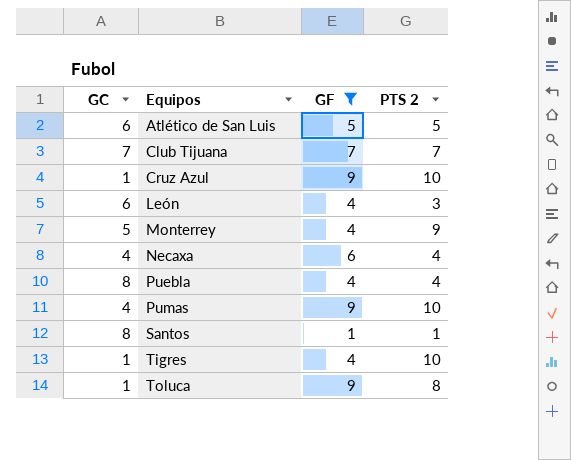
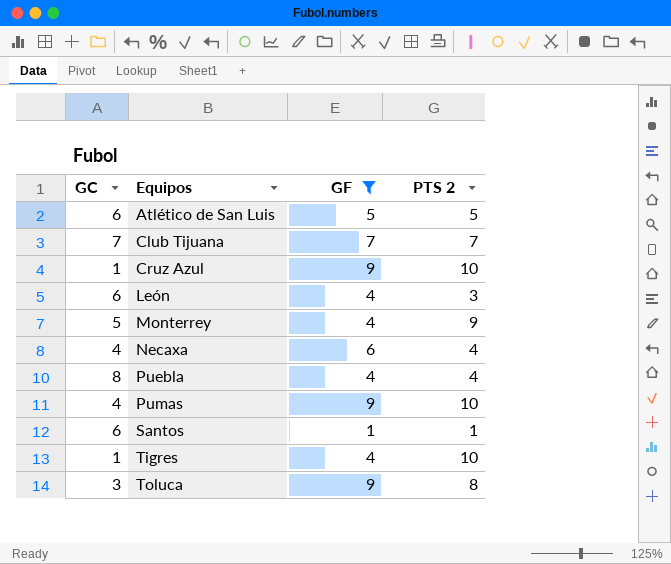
Santos | GC: 8 -> 6
Toluca | GC: 1 -> 3

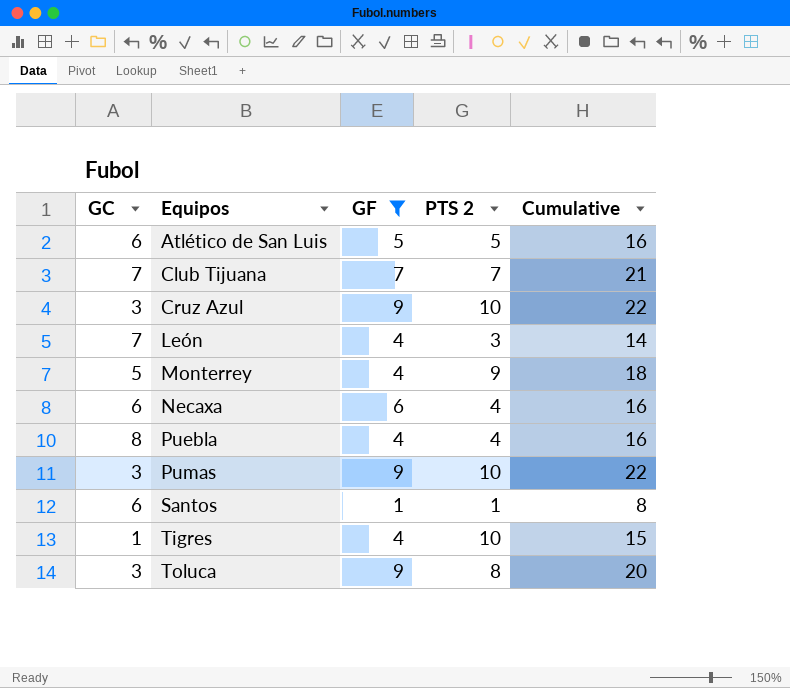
column Cumulative | formula: none -> [GC] + [GF] + [PTS 2]
Cruz Azul | GC: 1 -> 3
León | GC: 6 -> 7
Necaxa | GC: 4 -> 6
Pumas | GC: 4 -> 3

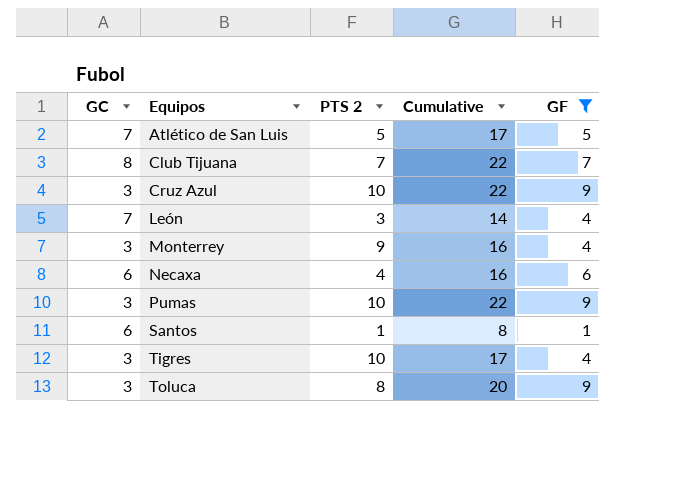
column GF | position: 3 -> 5
row Puebla: 8 | 4 | 4 | 16 -> none
Atlético de San Luis | GC: 6 -> 7
Atlético de San Luis | Cumulative: 16 -> 17
Club Tijuana | GC: 7 -> 8
Club Tijuana | Cumulative: 21 -> 22
Monterrey | GC: 5 -> 3
Monterrey | Cumulative: 18 -> 16
Tigres | GC: 1 -> 3
Tigres | Cumulative: 15 -> 17

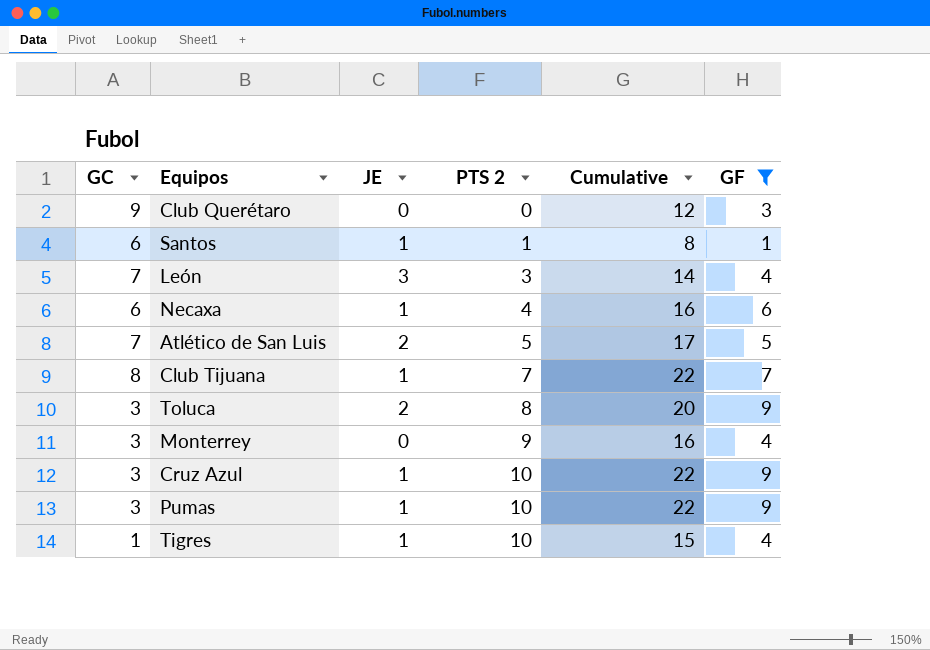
row order: Equipos ascending -> PTS 2 ascending
column JE | position: none -> 3
row Club Querétaro: none -> 9 | 0 | 0 | 12 | 3
Tigres | GC: 3 -> 1
Tigres | Cumulative: 17 -> 15

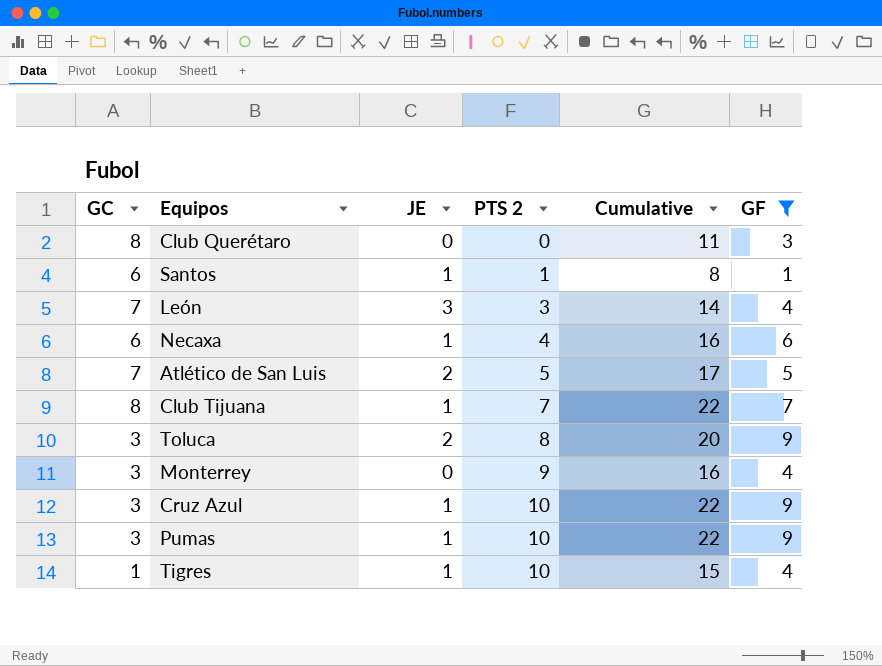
Club Querétaro | GC: 9 -> 8
Club Querétaro | Cumulative: 12 -> 11

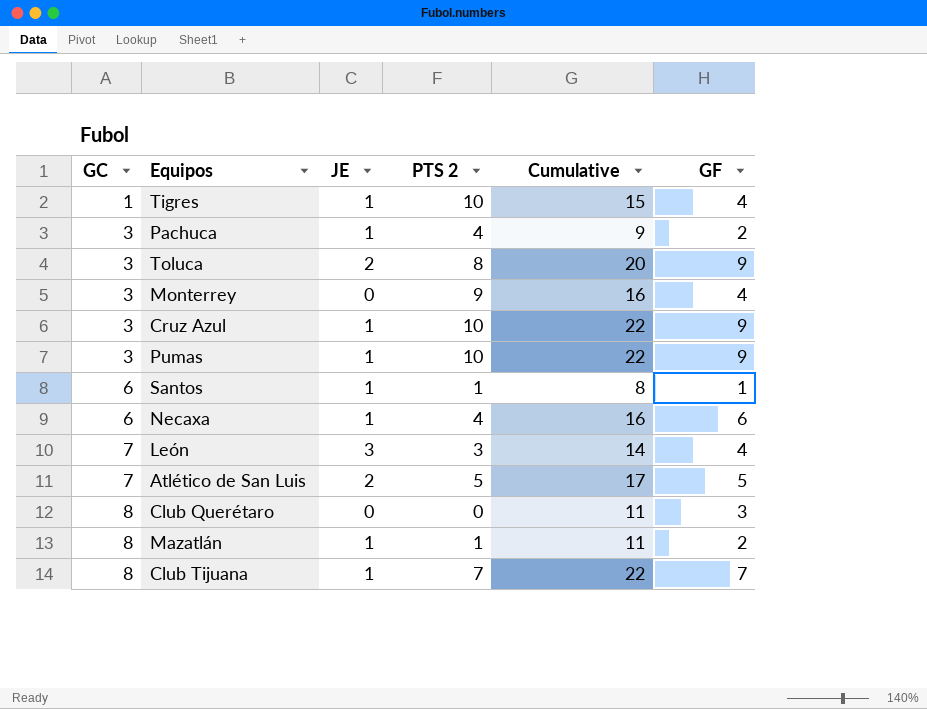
filter: GF != 2 -> none
row order: PTS 2 ascending -> GC ascending

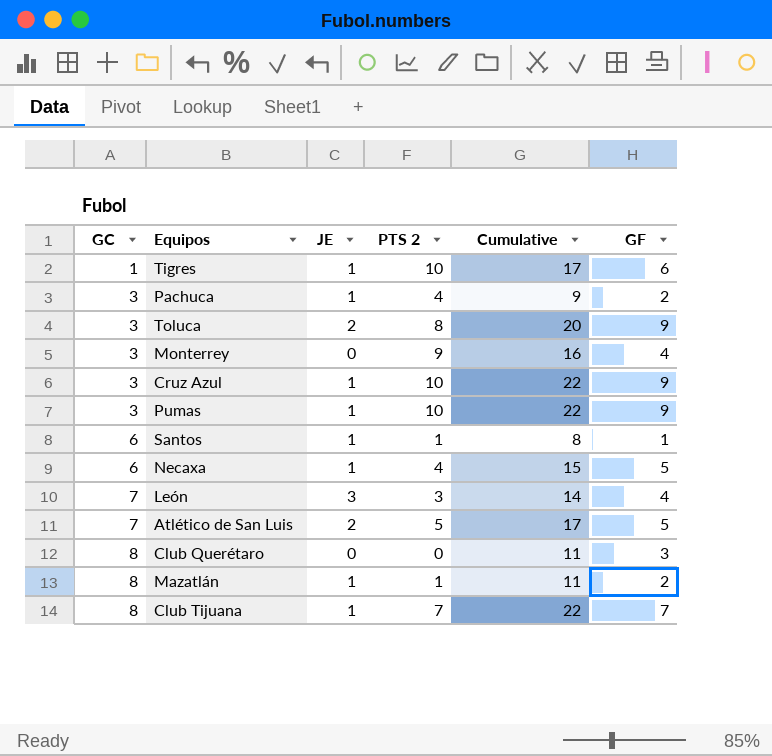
Tigres | Cumulative: 15 -> 17
Tigres | GF: 4 -> 6
Necaxa | Cumulative: 16 -> 15
Necaxa | GF: 6 -> 5

